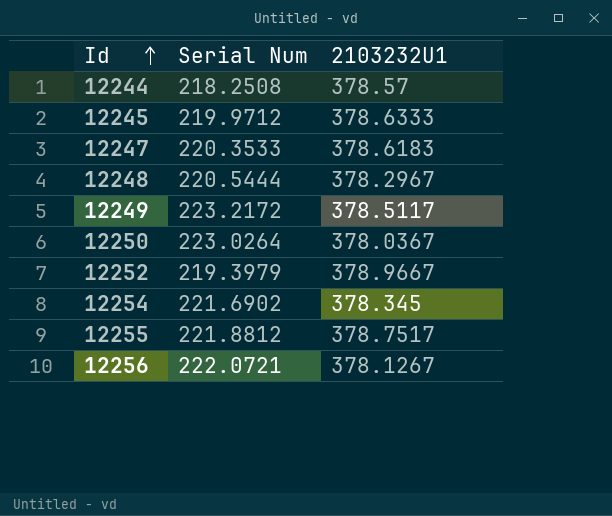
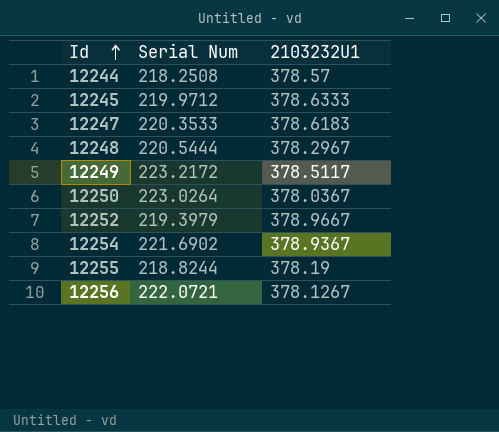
12254 | 2103232U1: 378.345 -> 378.9367
12255 | Serial Num: 221.8812 -> 218.8244
12255 | 2103232U1: 378.7517 -> 378.19

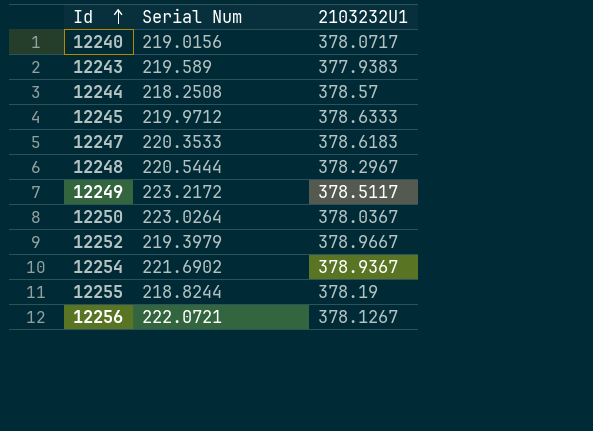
row 12240: none -> 219.0156 | 378.0717
row 12243: none -> 219.589 | 377.9383

